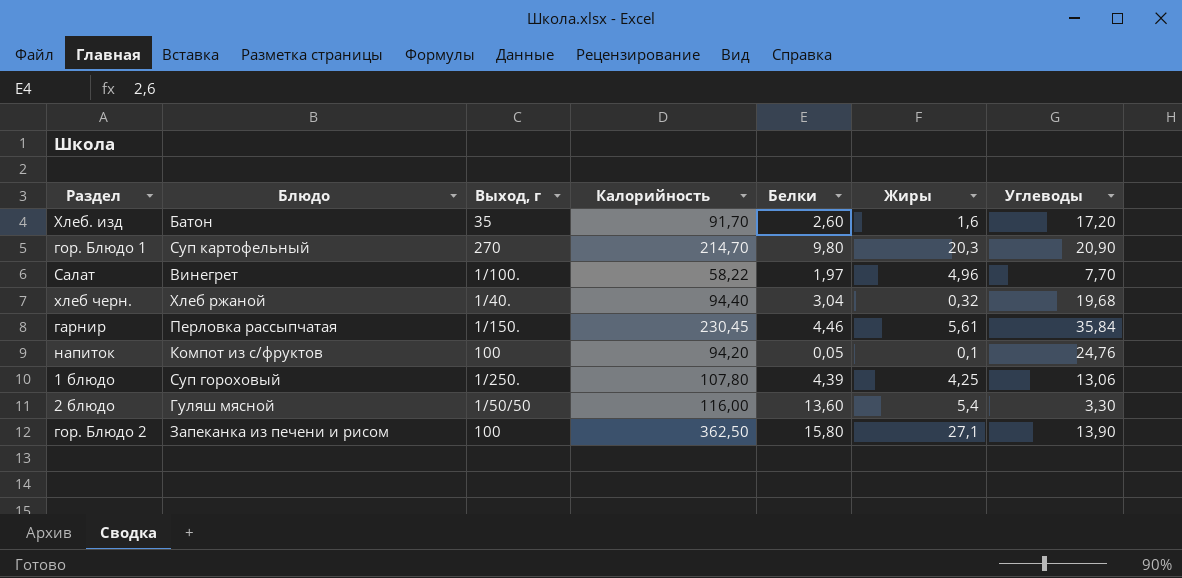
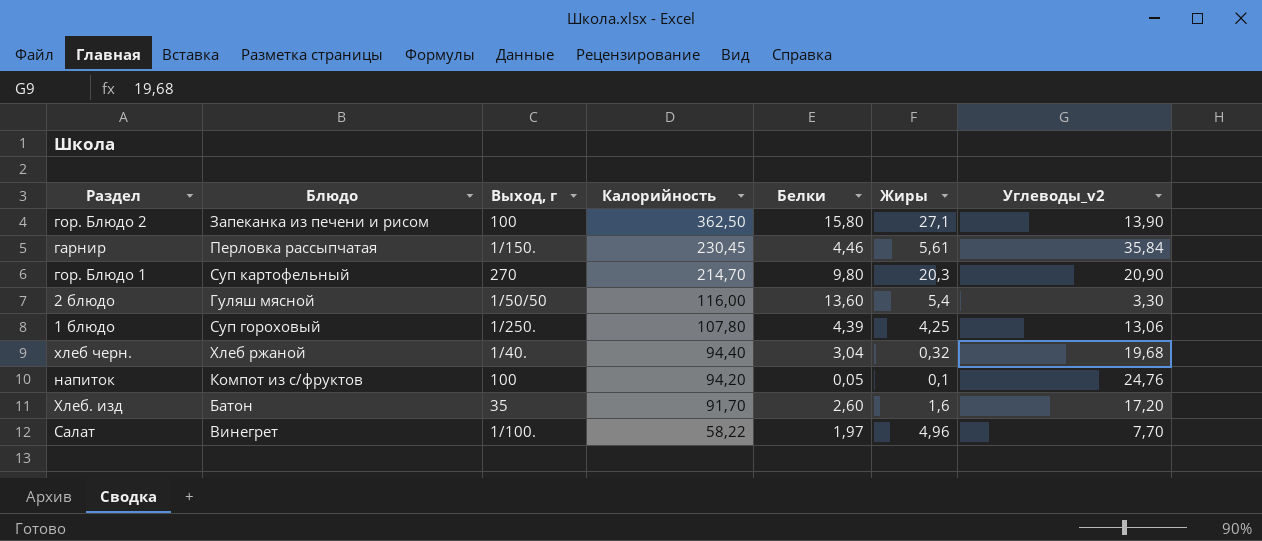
row order: none -> Калорийность descending
column name: Углеводы -> Углеводы_v2

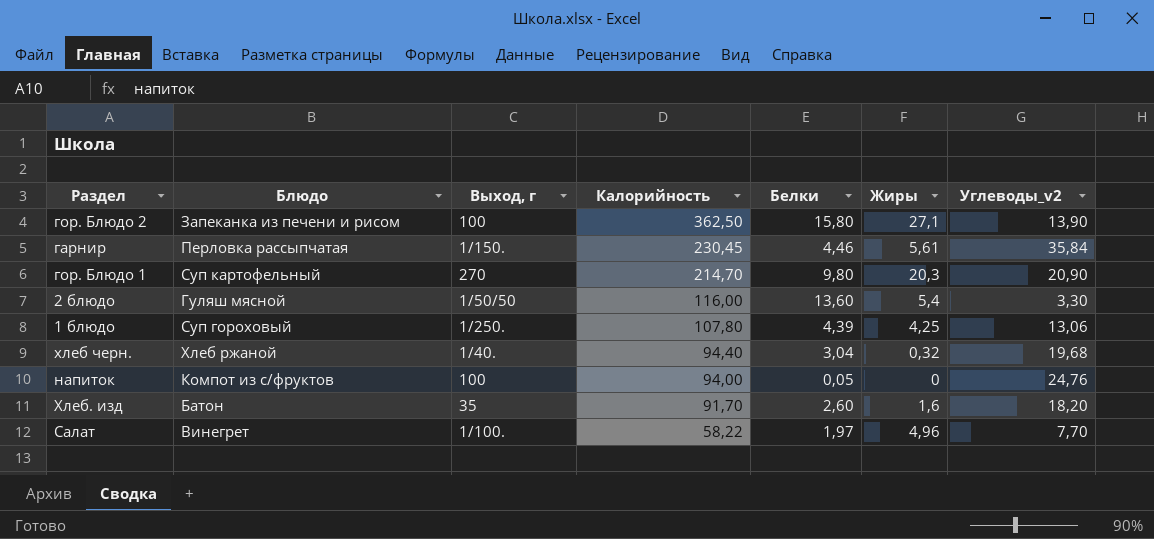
напиток | Калорийность: 94,20 -> 94,00
напиток | Жиры: 0,1 -> 0
Хлеб. изд | Углеводы_v2: 17,20 -> 18,20

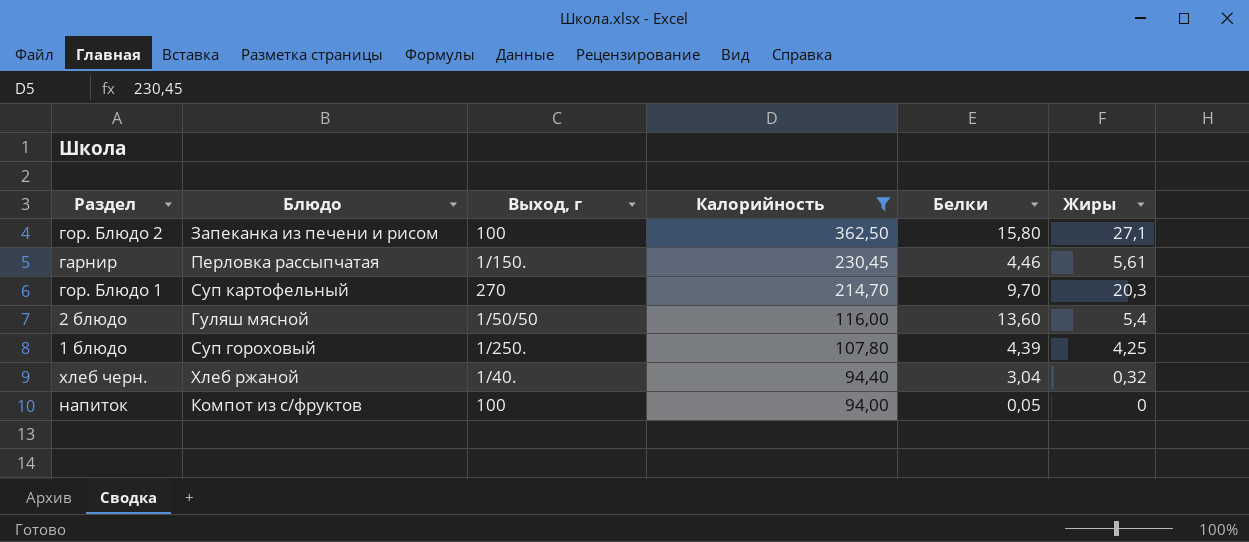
filter: none -> Калорийность >= 94,00
column Углеводы_v2 | position: 7 -> none
гор. Блюдо 1 | Белки: 9,80 -> 9,70

